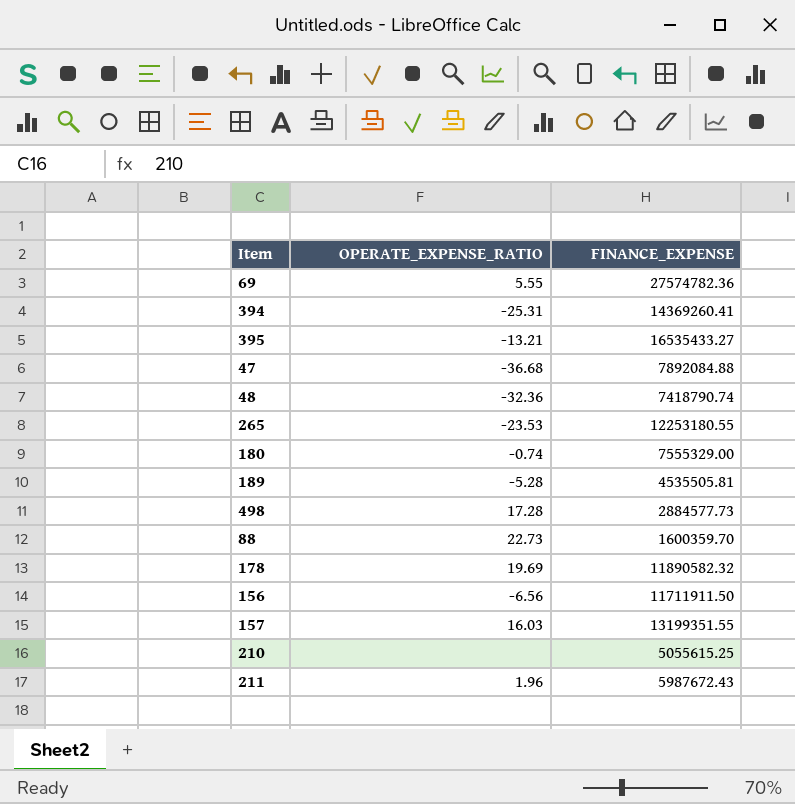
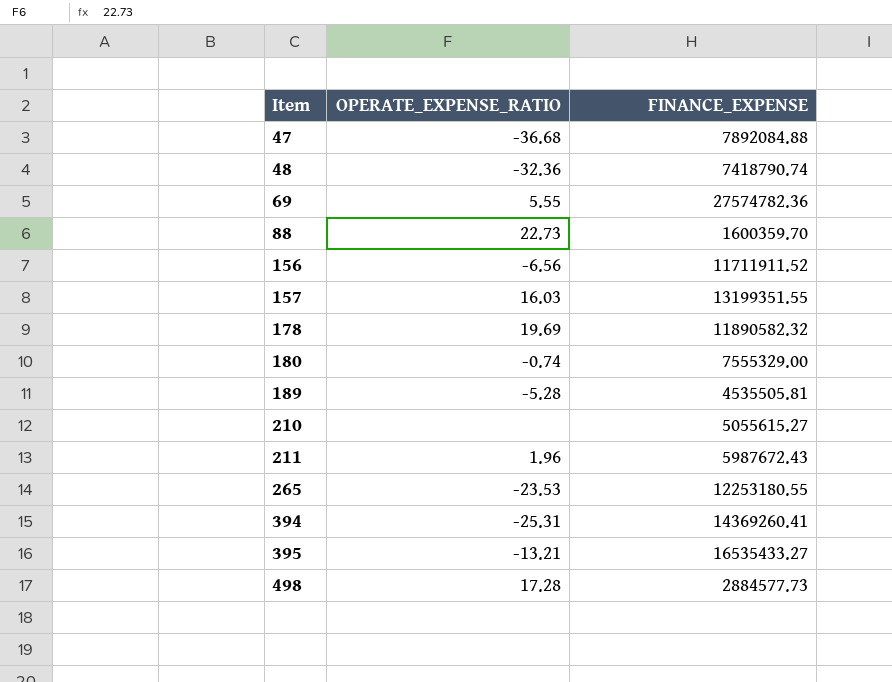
row order: none -> Item ascending
156 | FINANCE_EXPENSE: 11711911.50 -> 11711911.52
210 | FINANCE_EXPENSE: 5055615.25 -> 5055615.27

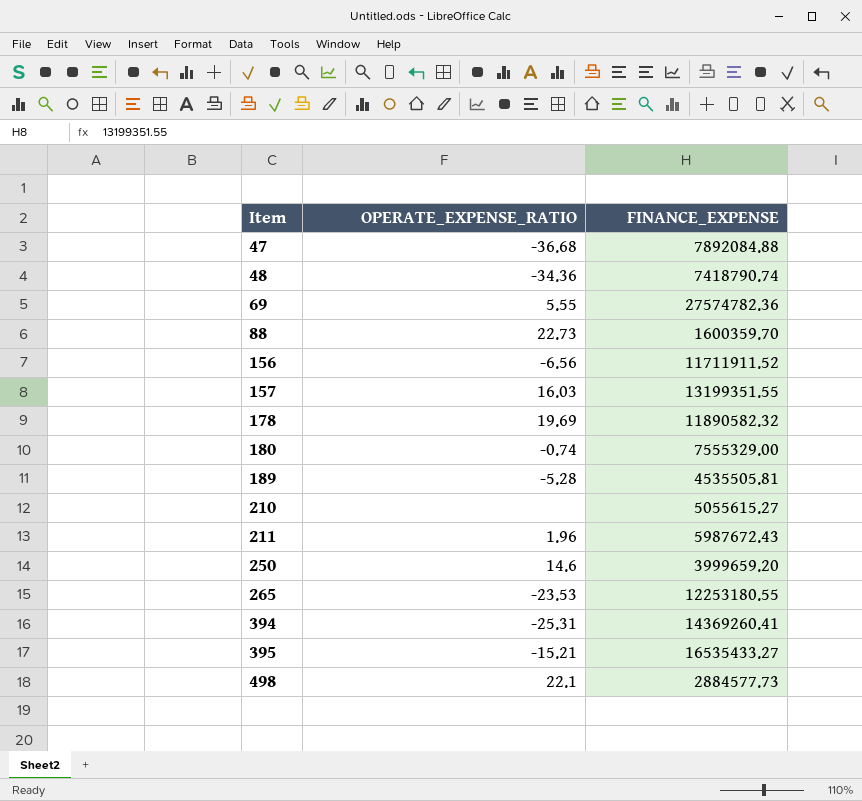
48 | OPERATE_EXPENSE_RATIO: -32.36 -> -34.36
row 250: none -> 14.6 | 3999659.20
395 | OPERATE_EXPENSE_RATIO: -13.21 -> -15.21
498 | OPERATE_EXPENSE_RATIO: 17.28 -> 22.1

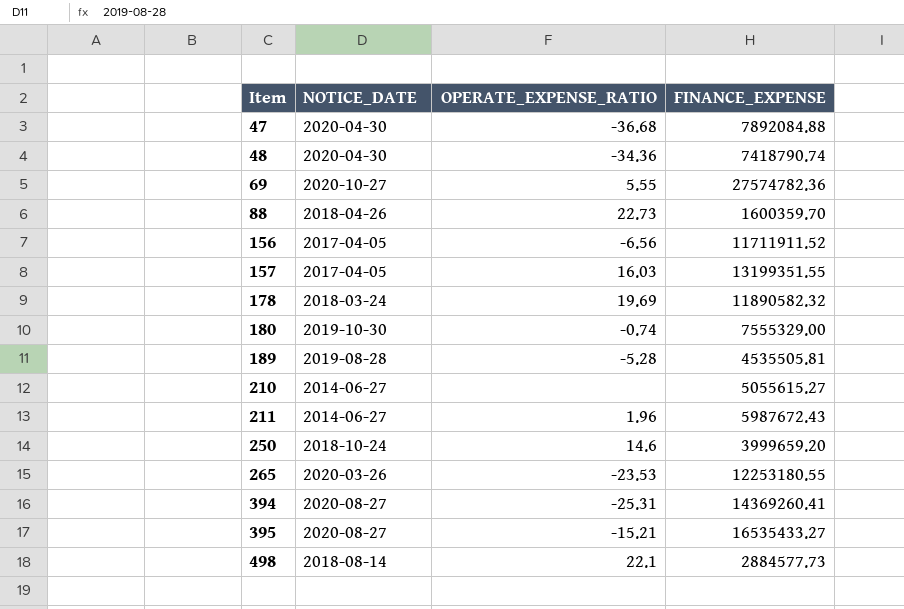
column NOTICE_DATE | position: none -> 2

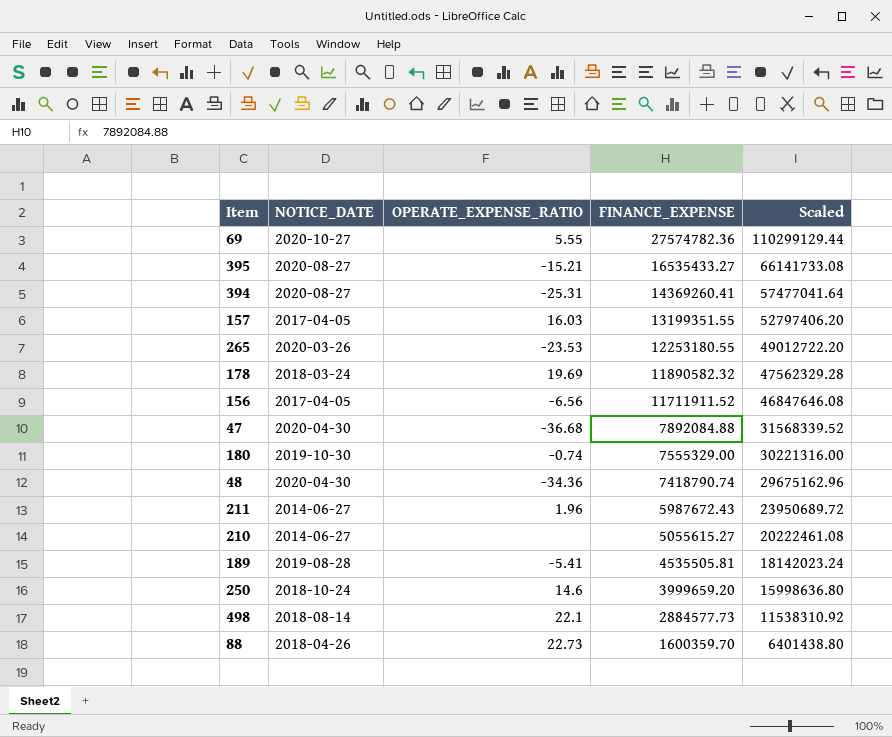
row order: Item ascending -> FINANCE_EXPENSE descending
column Scaled | formula: none -> [FINANCE_EXPENSE] * 4
189 | OPERATE_EXPENSE_RATIO: -5.28 -> -5.41

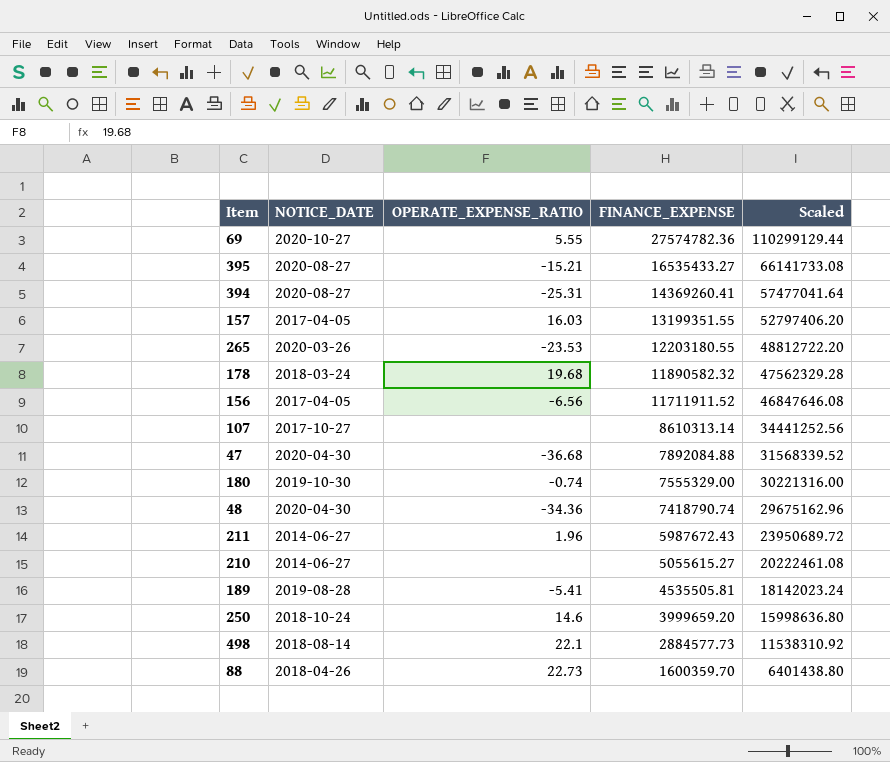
265 | FINANCE_EXPENSE: 12253180.55 -> 12203180.55
265 | Scaled: 49012722.20 -> 48812722.20
178 | OPERATE_EXPENSE_RATIO: 19.69 -> 19.68
row 107: none -> 2017-10-27 | none | 8610313.14 | 34441252.56

